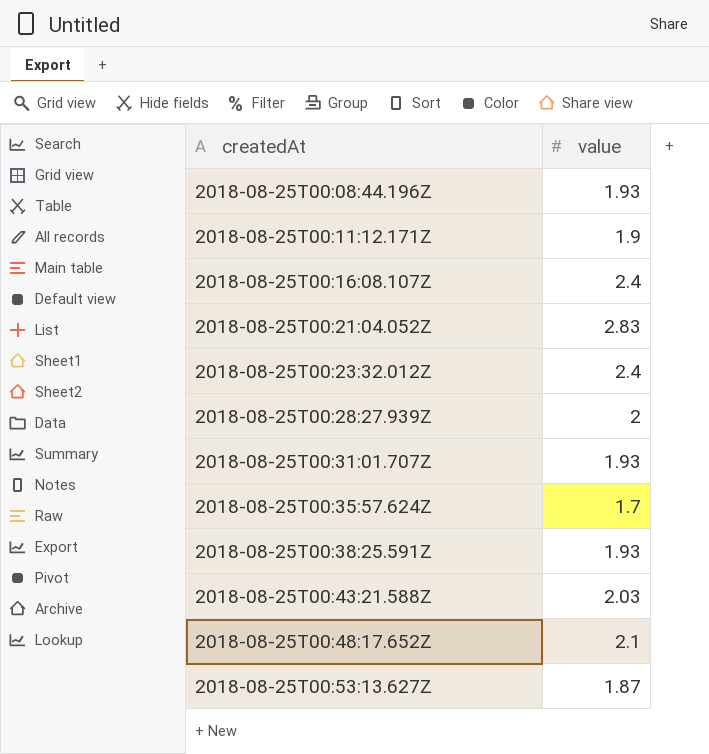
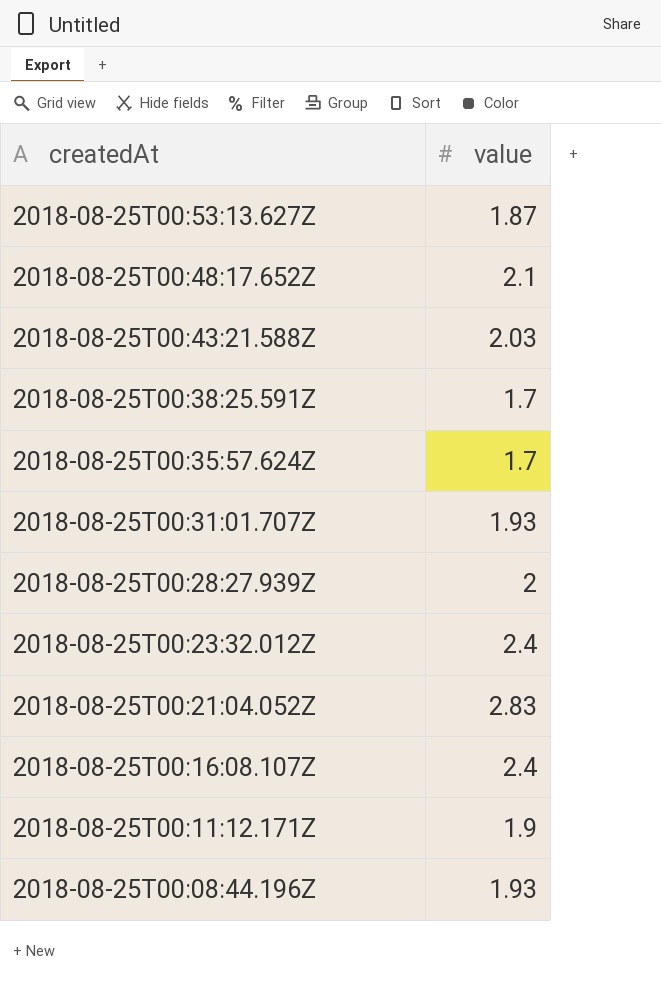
row order: createdAt ascending -> createdAt descending
2018-08-25T00:38:25.591Z | value: 1.93 -> 1.7

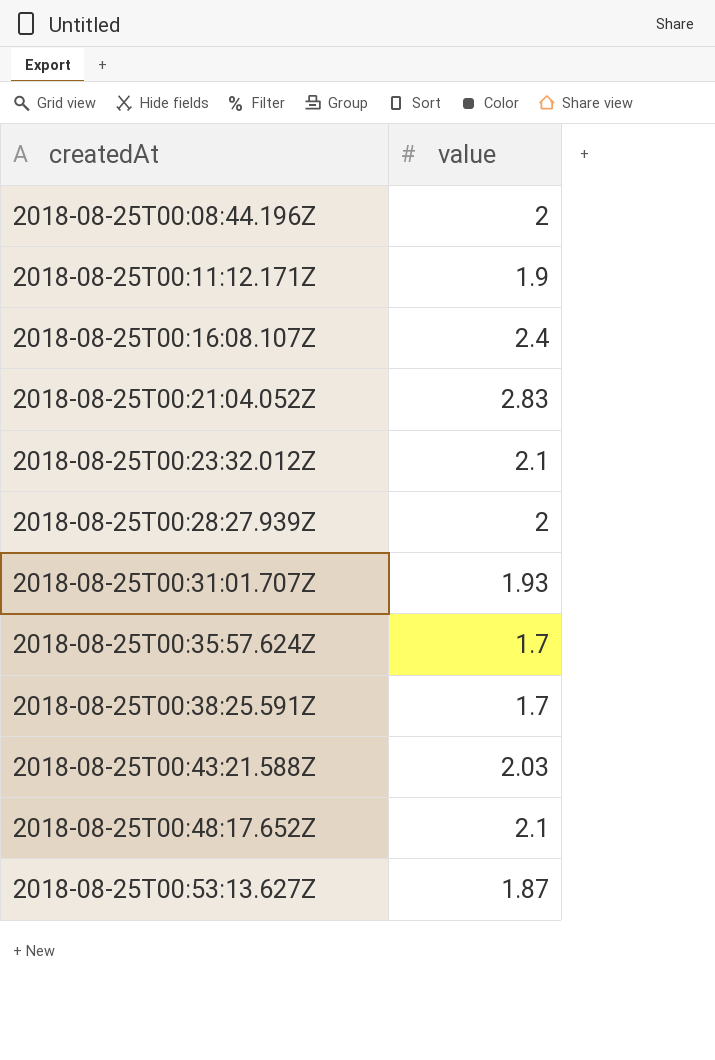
row order: createdAt descending -> createdAt ascending
2018-08-25T00:08:44.196Z | value: 1.93 -> 2
2018-08-25T00:23:32.012Z | value: 2.4 -> 2.1

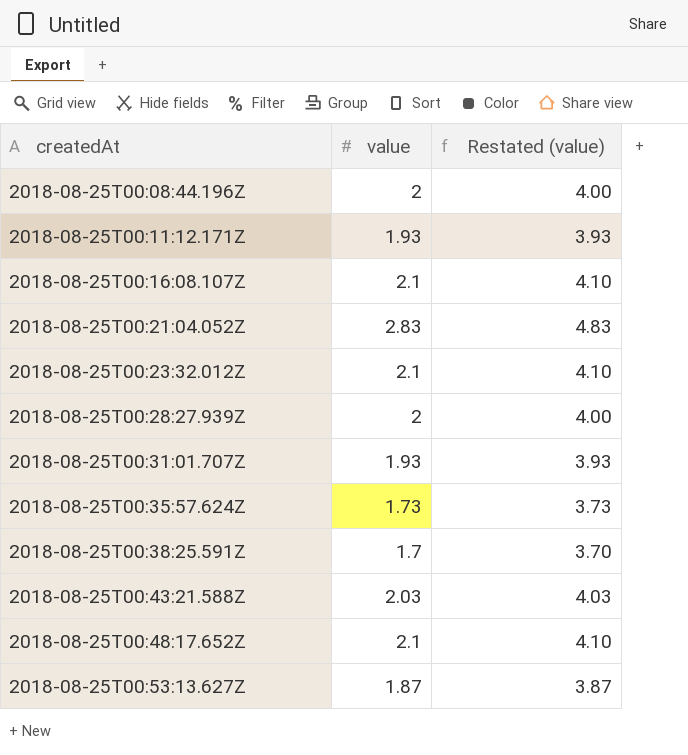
column Restated (value) | formula: none -> [value] + 2
2018-08-25T00:11:12.171Z | value: 1.9 -> 1.93
2018-08-25T00:16:08.107Z | value: 2.4 -> 2.1
2018-08-25T00:35:57.624Z | value: 1.7 -> 1.73

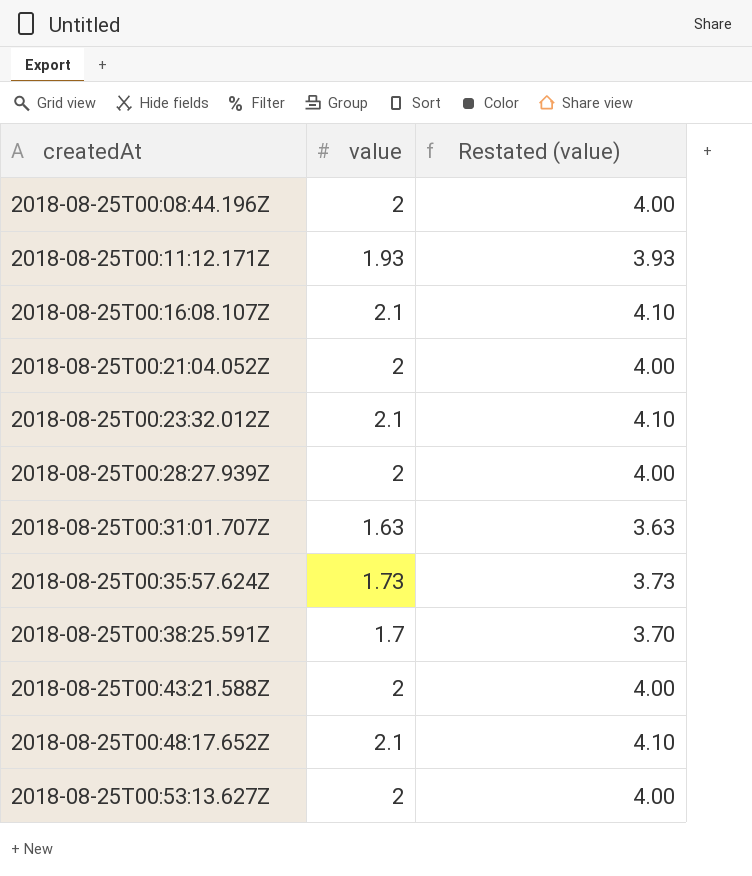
2018-08-25T00:21:04.052Z | value: 2.83 -> 2
2018-08-25T00:21:04.052Z | Restated (value): 4.83 -> 4.00
2018-08-25T00:31:01.707Z | value: 1.93 -> 1.63
2018-08-25T00:31:01.707Z | Restated (value): 3.93 -> 3.63
2018-08-25T00:43:21.588Z | value: 2.03 -> 2
2018-08-25T00:43:21.588Z | Restated (value): 4.03 -> 4.00
2018-08-25T00:53:13.627Z | value: 1.87 -> 2
2018-08-25T00:53:13.627Z | Restated (value): 3.87 -> 4.00

